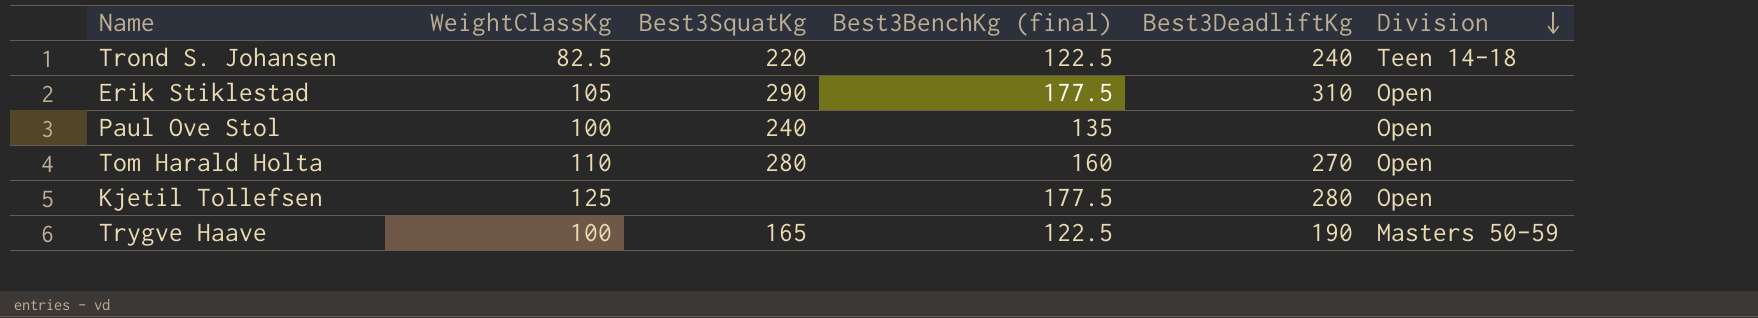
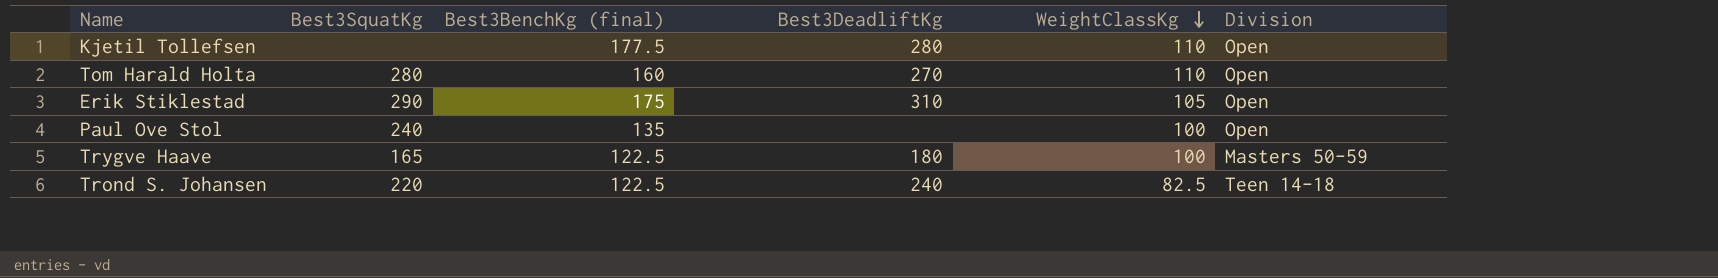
row order: Division descending -> WeightClassKg descending
column WeightClassKg | position: 2 -> 5
Kjetil Tollefsen | WeightClassKg: 125 -> 110
Erik Stiklestad | Best3BenchKg (final): 177.5 -> 175
Trygve Haave | Best3DeadliftKg: 190 -> 180

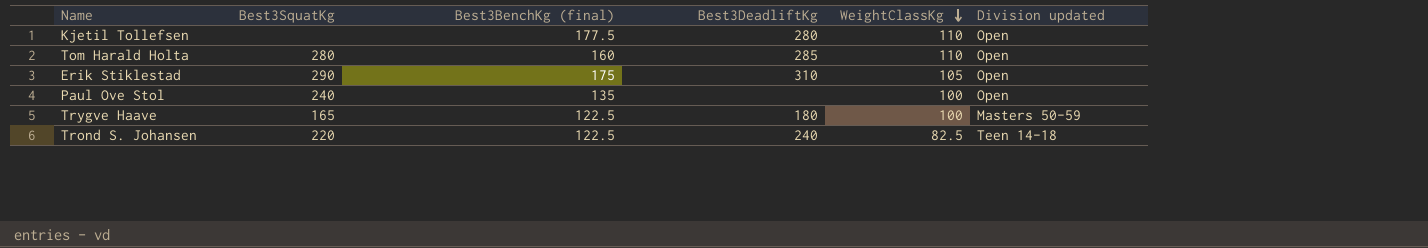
column name: Division -> Division updated
Tom Harald Holta | Best3DeadliftKg: 270 -> 285

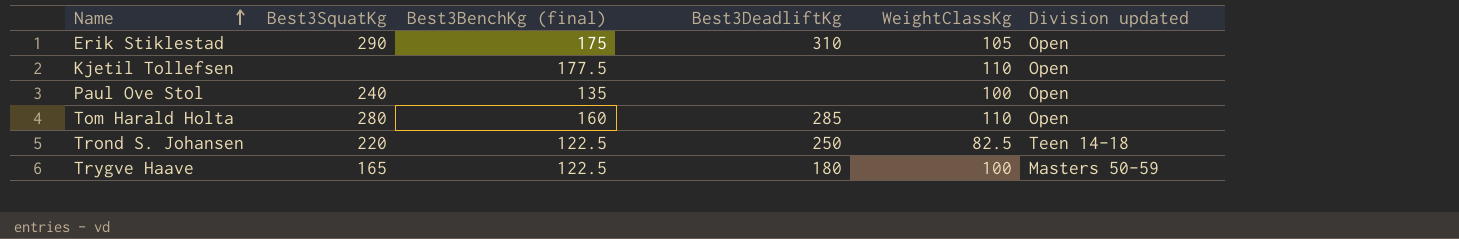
row order: WeightClassKg descending -> Name ascending
Kjetil Tollefsen | Best3DeadliftKg: 280 -> none
Trond S. Johansen | Best3DeadliftKg: 240 -> 250

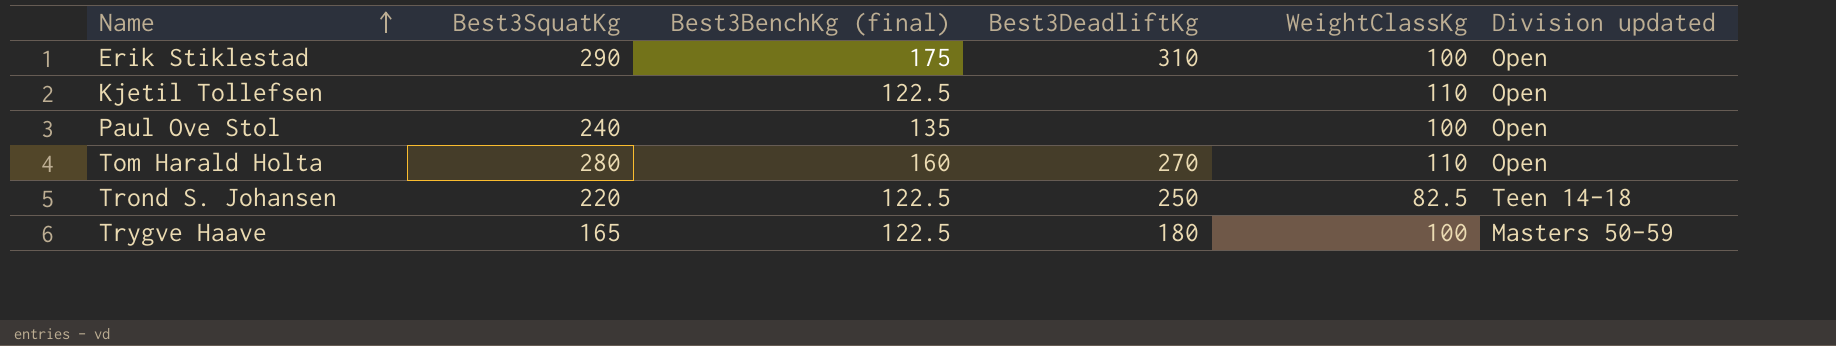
Erik Stiklestad | WeightClassKg: 105 -> 100
Kjetil Tollefsen | Best3BenchKg (final): 177.5 -> 122.5
Tom Harald Holta | Best3DeadliftKg: 285 -> 270

